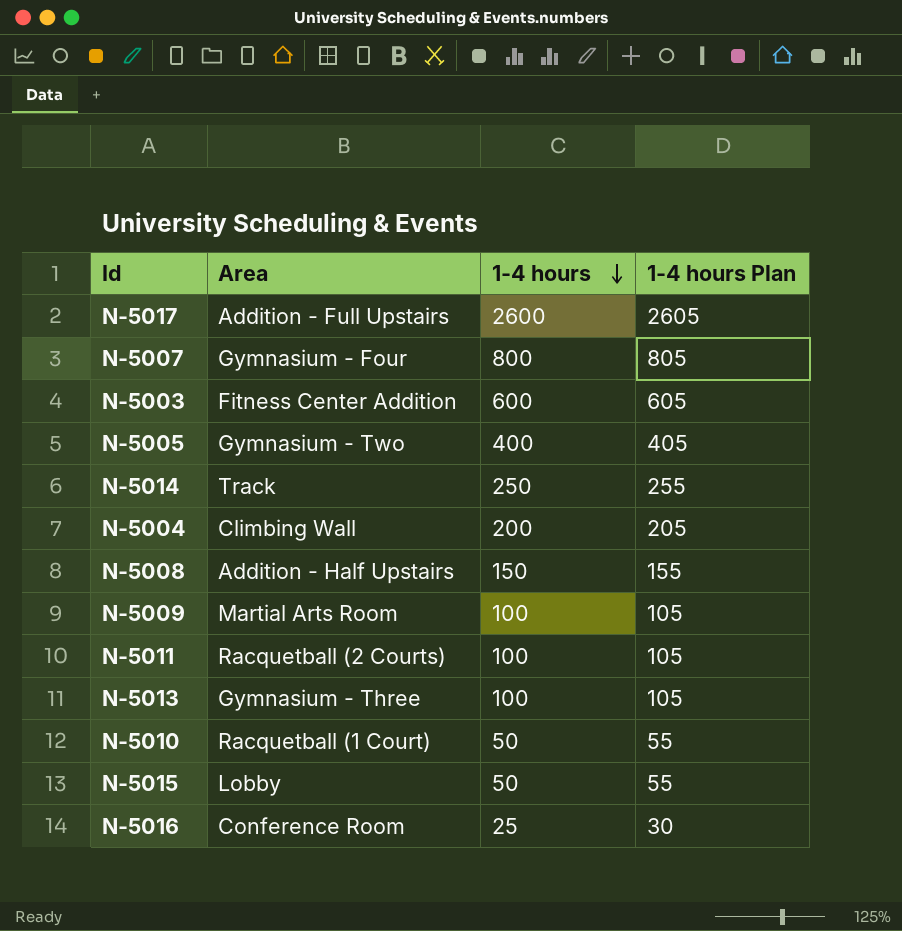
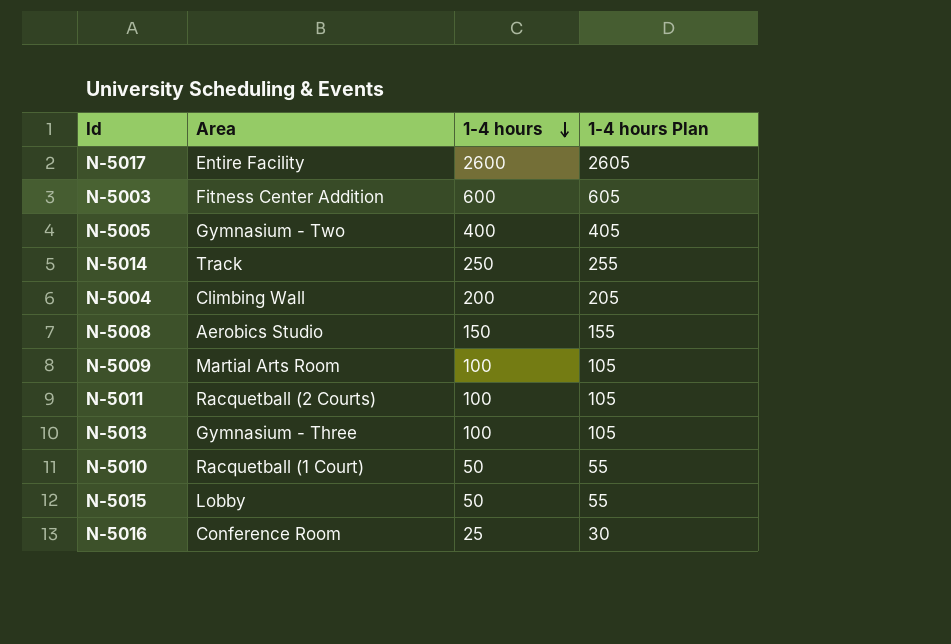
row N-5007: Gymnasium - Four | 800 | 805 -> none
N-5017 | Area: Addition - Full Upstairs -> Entire Facility
N-5008 | Area: Addition - Half Upstairs -> Aerobics Studio

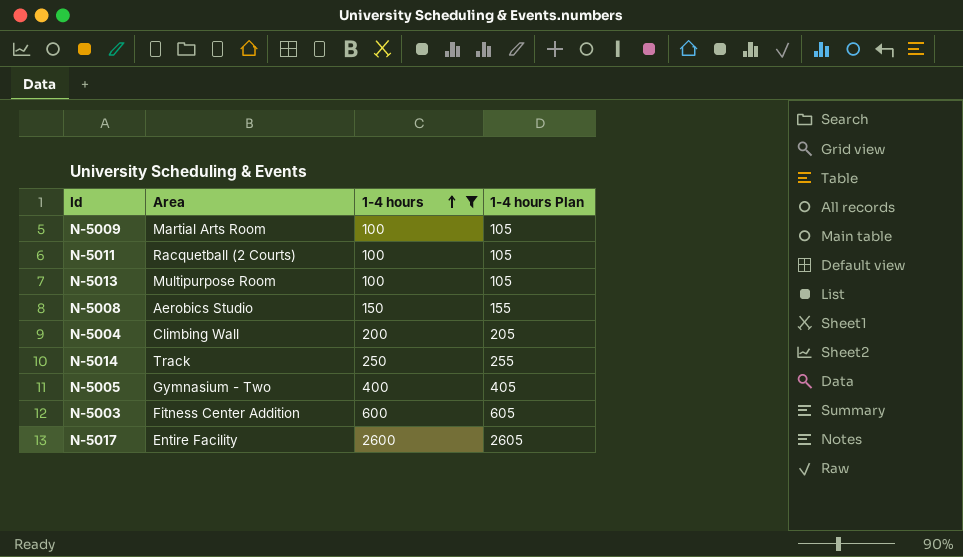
filter: none -> 1-4 hours >= 100
row order: 1-4 hours descending -> 1-4 hours ascending
N-5013 | Area: Gymnasium - Three -> Multipurpose Room

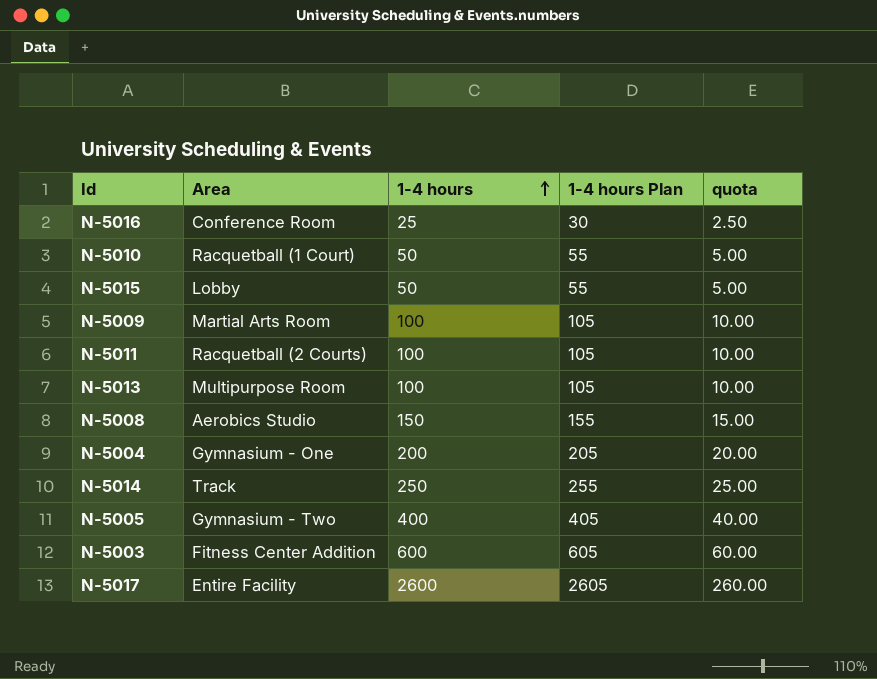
filter: 1-4 hours >= 100 -> none
column quota | formula: none -> [1-4 hours] * 0.1
N-5004 | Area: Climbing Wall -> Gymnasium - One

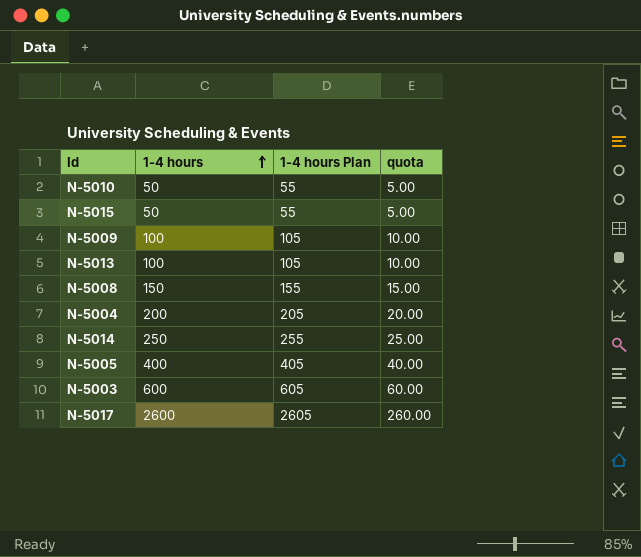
column Area | position: 2 -> none
row N-5016: Conference Room | 25 | 30 | 2.50 -> none
row N-5011: Racquetball (2 Courts) | 100 | 105 | 10.00 -> none

